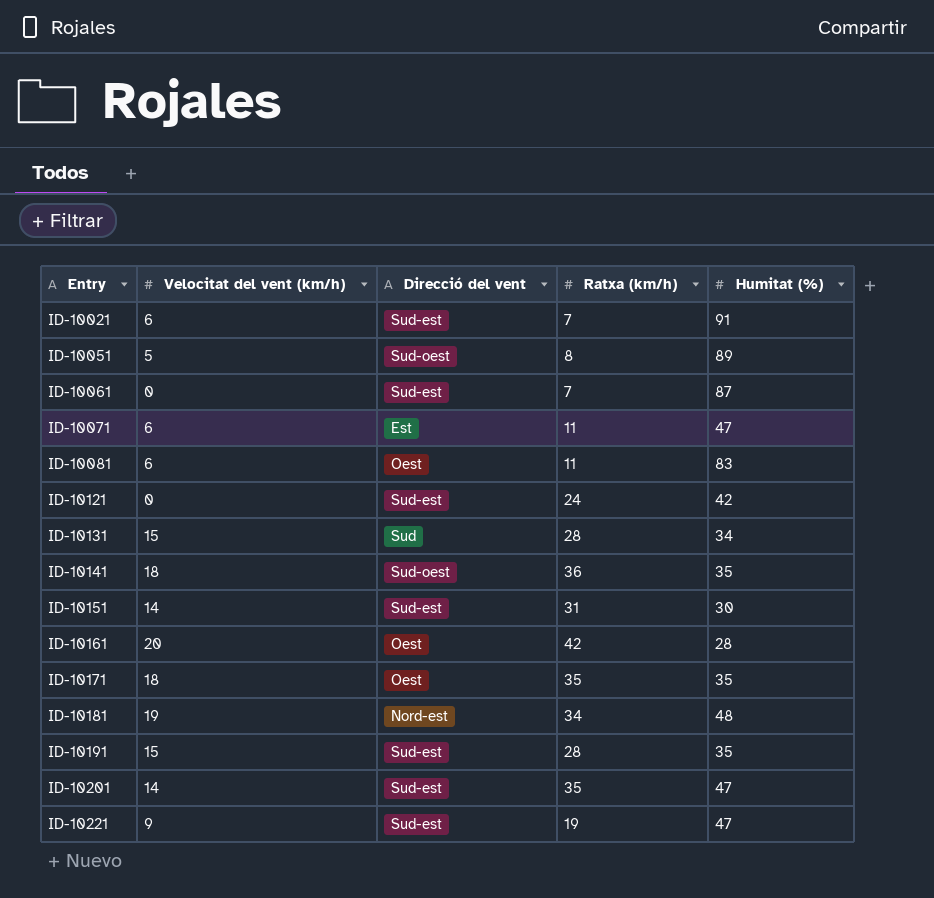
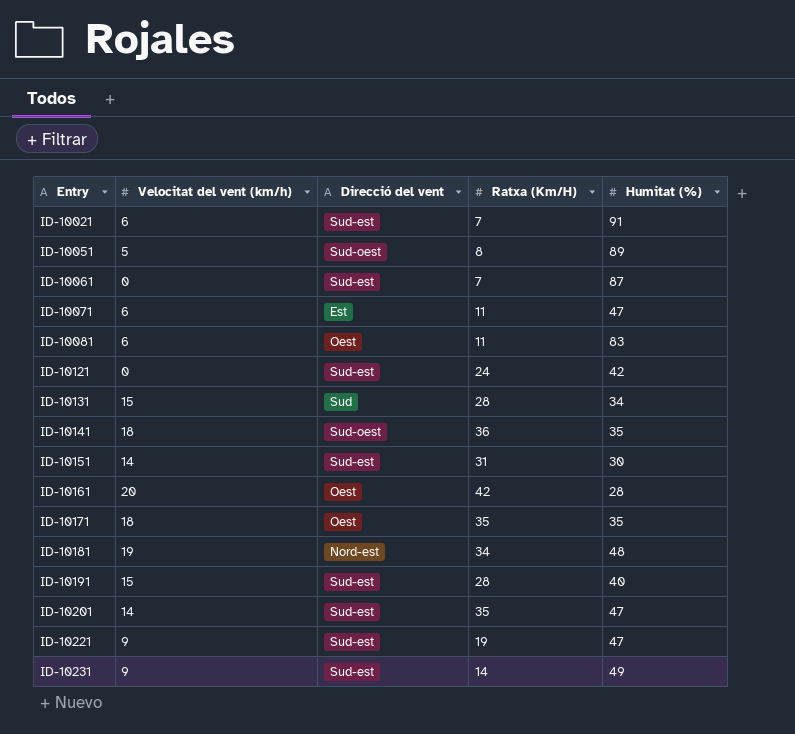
column name: Ratxa (km/h) -> Ratxa (Km/H)
ID-10191 | Humitat (%): 35 -> 40
row ID-10231: none -> 9 | Sud-est | 14 | 49

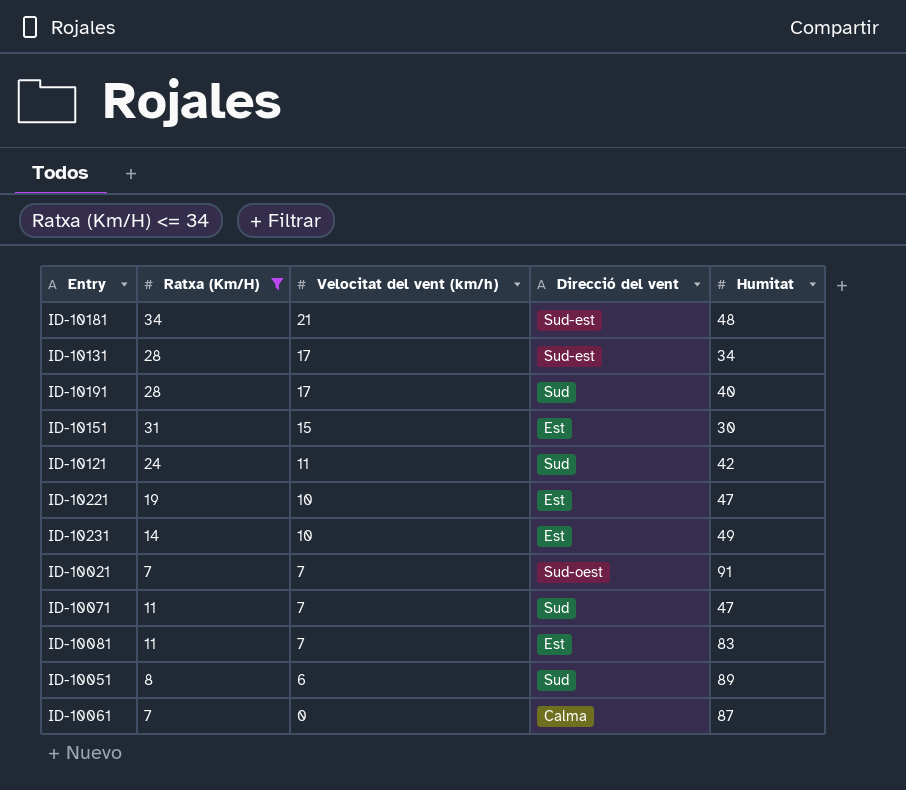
filter: none -> Ratxa (Km/H) <= 34
row order: Entry ascending -> Velocitat del vent (km/h) descending
column Ratxa (Km/H) | position: 4 -> 2
column name: Humitat (%) -> Humitat
ID-10181 | Velocitat del vent (km/h): 19 -> 21
ID-10181 | Direcció del vent: Nord-est -> Sud-est
ID-10131 | Velocitat del vent (km/h): 15 -> 17
ID-10131 | Direcció del vent: Sud -> Sud-est
ID-10191 | Velocitat del vent (km/h): 15 -> 17
ID-10191 | Direcció del vent: Sud-est -> Sud
ID-10151 | Velocitat del vent (km/h): 14 -> 15
ID-10151 | Direcció del vent: Sud-est -> Est
ID-10121 | Velocitat del vent (km/h): 0 -> 11
ID-10121 | Direcció del vent: Sud-est -> Sud
ID-10221 | Velocitat del vent (km/h): 9 -> 10
ID-10221 | Direcció del vent: Sud-est -> Est
ID-10231 | Velocitat del vent (km/h): 9 -> 10
ID-10231 | Direcció del vent: Sud-est -> Est
ID-10021 | Velocitat del vent (km/h): 6 -> 7
ID-10021 | Direcció del vent: Sud-est -> Sud-oest
ID-10071 | Velocitat del vent (km/h): 6 -> 7
ID-10071 | Direcció del vent: Est -> Sud
ID-10081 | Velocitat del vent (km/h): 6 -> 7
ID-10081 | Direcció del vent: Oest -> Est
ID-10051 | Velocitat del vent (km/h): 5 -> 6
ID-10051 | Direcció del vent: Sud-oest -> Sud
ID-10061 | Direcció del vent: Sud-est -> Calma

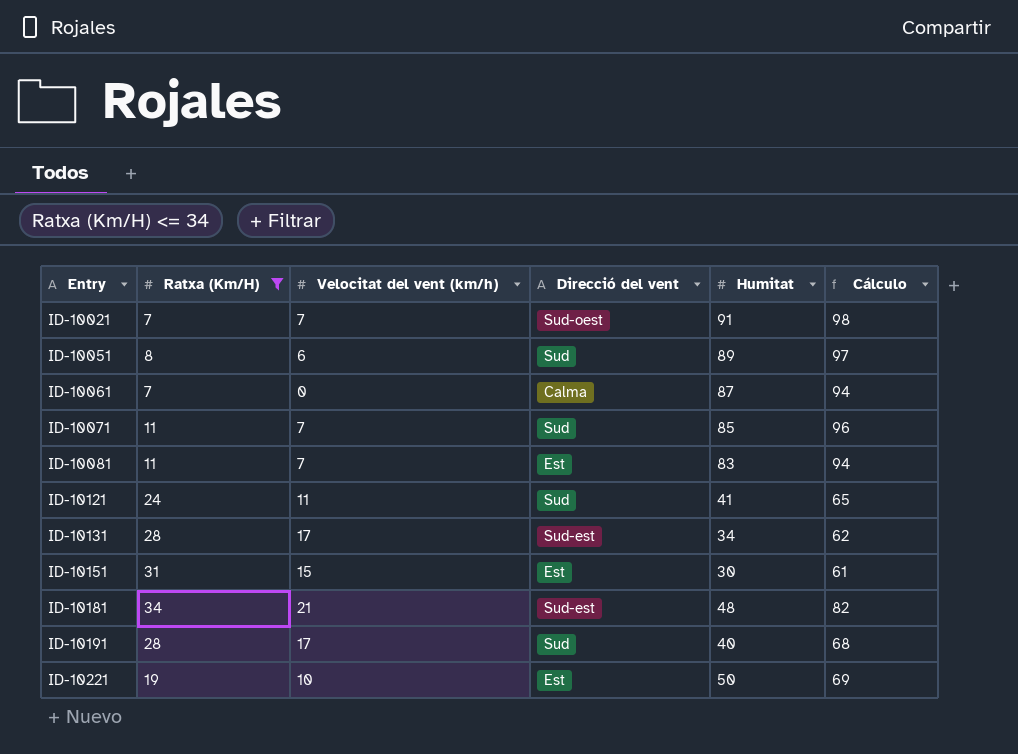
row order: Velocitat del vent (km/h) descending -> Entry ascending
column Cálculo | formula: none -> [Ratxa (Km/H)] + [Humitat]
row ID-10231: 14 | 10 | Est | 49 -> none
ID-10071 | Humitat: 47 -> 85
ID-10121 | Humitat: 42 -> 41
ID-10221 | Humitat: 47 -> 50

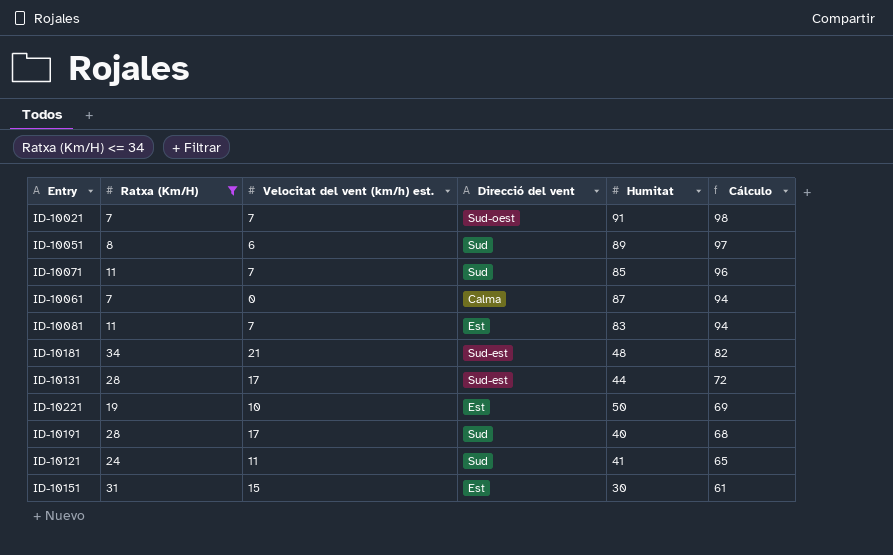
row order: Entry ascending -> Cálculo descending
column name: Velocitat del vent (km/h) -> Velocitat del vent (km/h) est.
ID-10131 | Humitat: 34 -> 44
ID-10131 | Cálculo: 62 -> 72

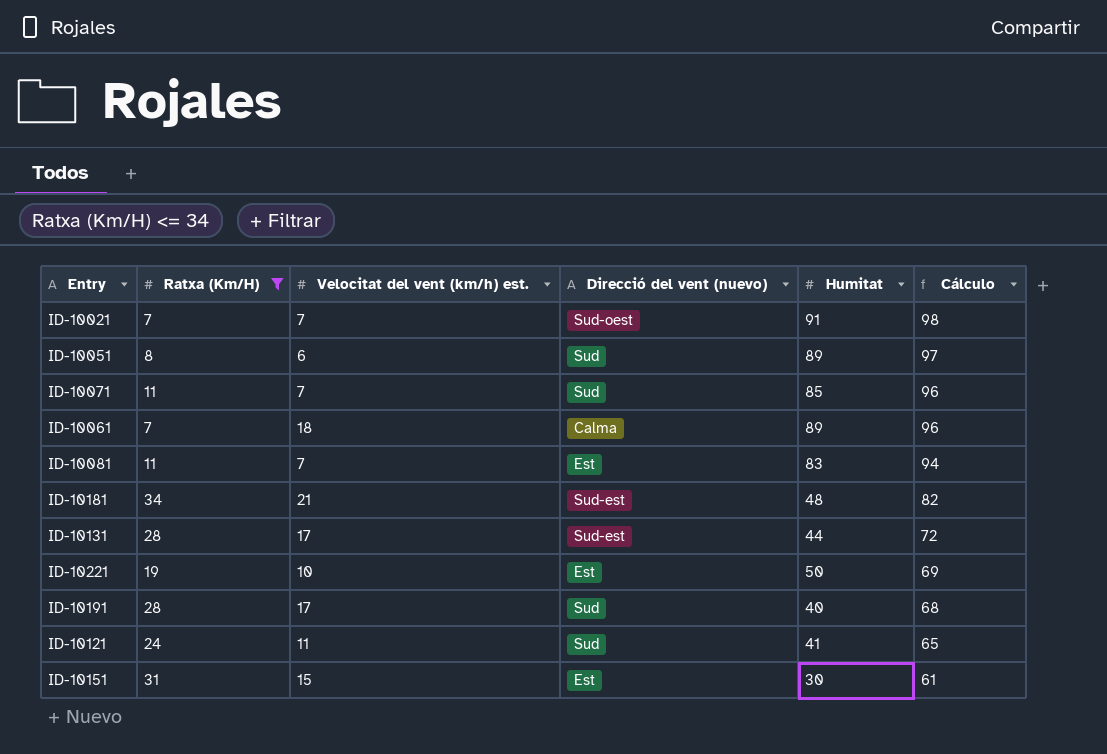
column name: Direcció del vent -> Direcció del vent (nuevo)
ID-10061 | Velocitat del vent (km/h) est.: 0 -> 18
ID-10061 | Humitat: 87 -> 89
ID-10061 | Cálculo: 94 -> 96

